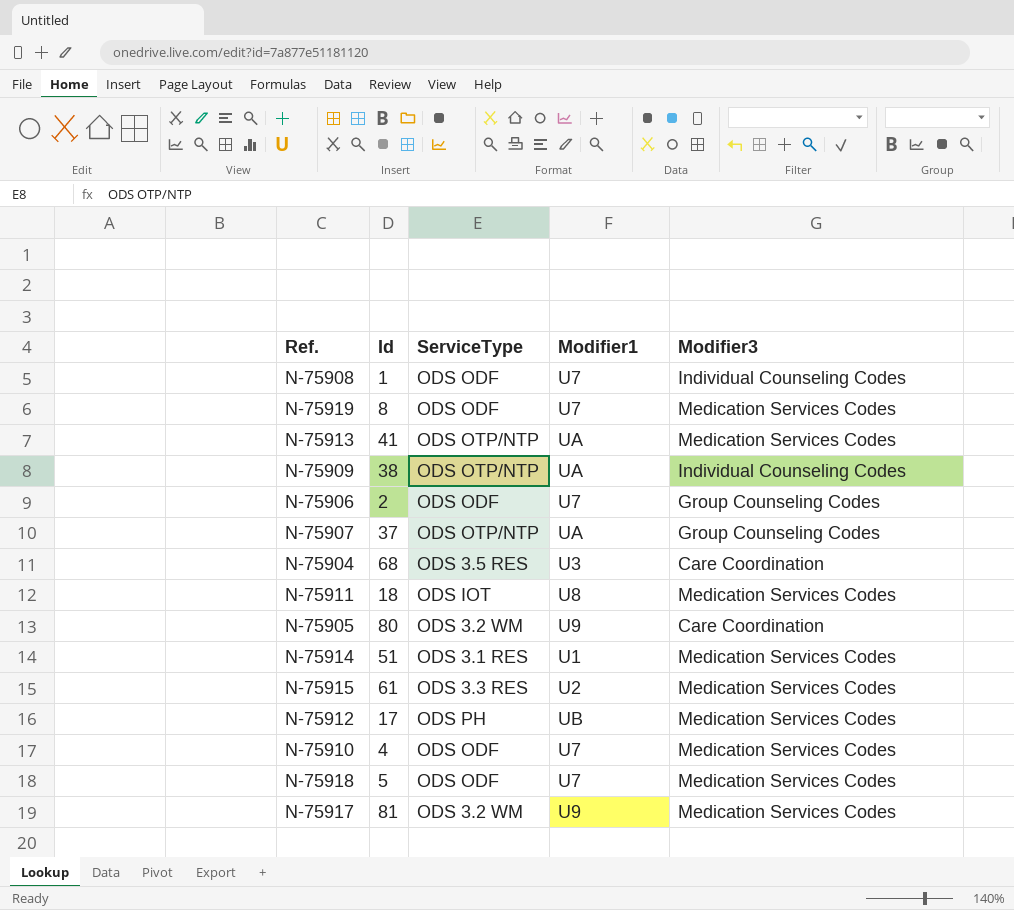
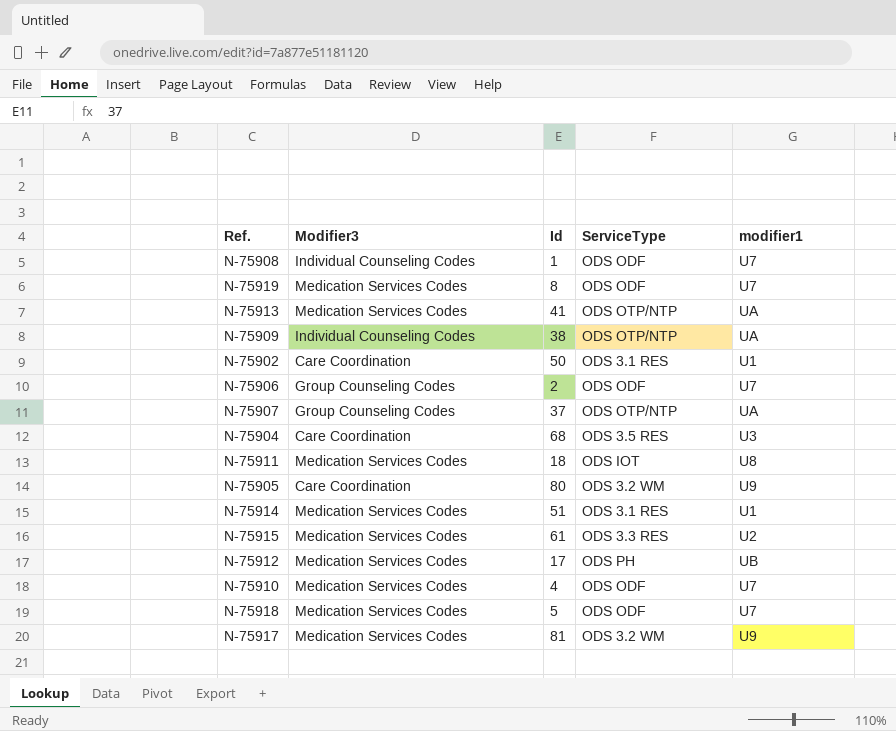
column Modifier3 | position: 5 -> 2
column name: Modifier1 -> modifier1
row N-75902: none -> Care Coordination | 50 | ODS 3.1 RES | U1

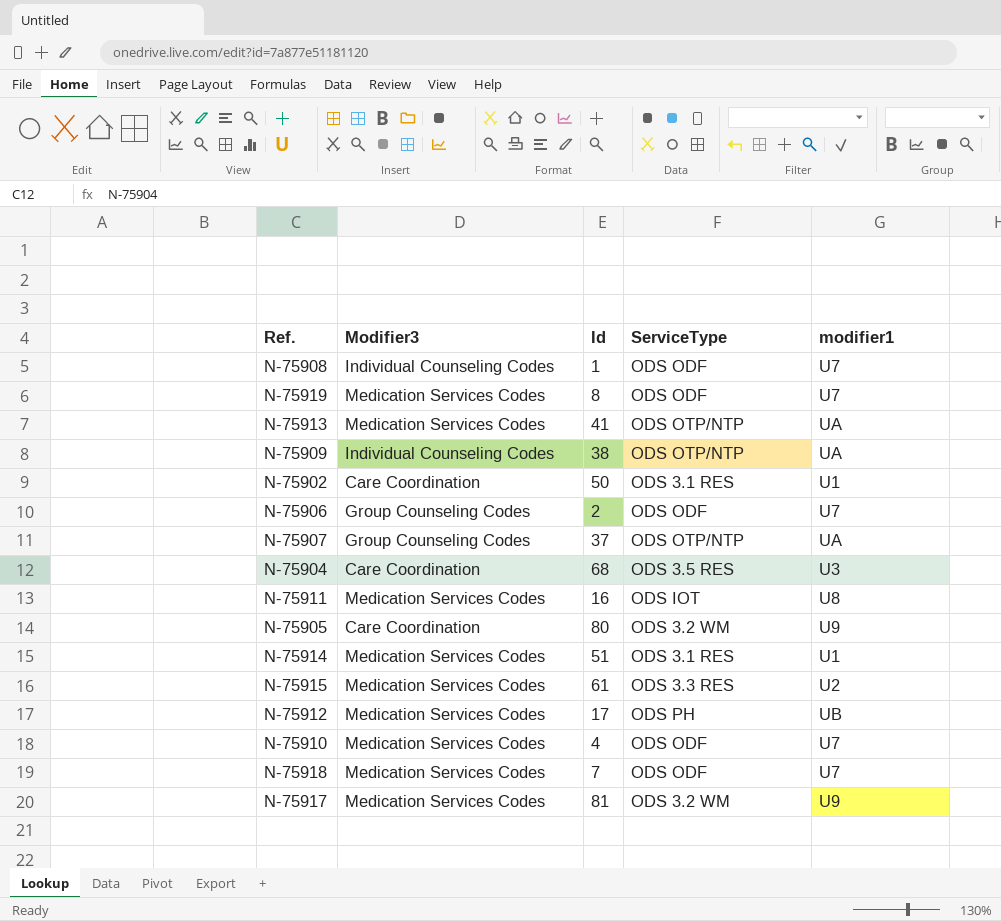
N-75911 | Id: 18 -> 16
N-75918 | Id: 5 -> 7

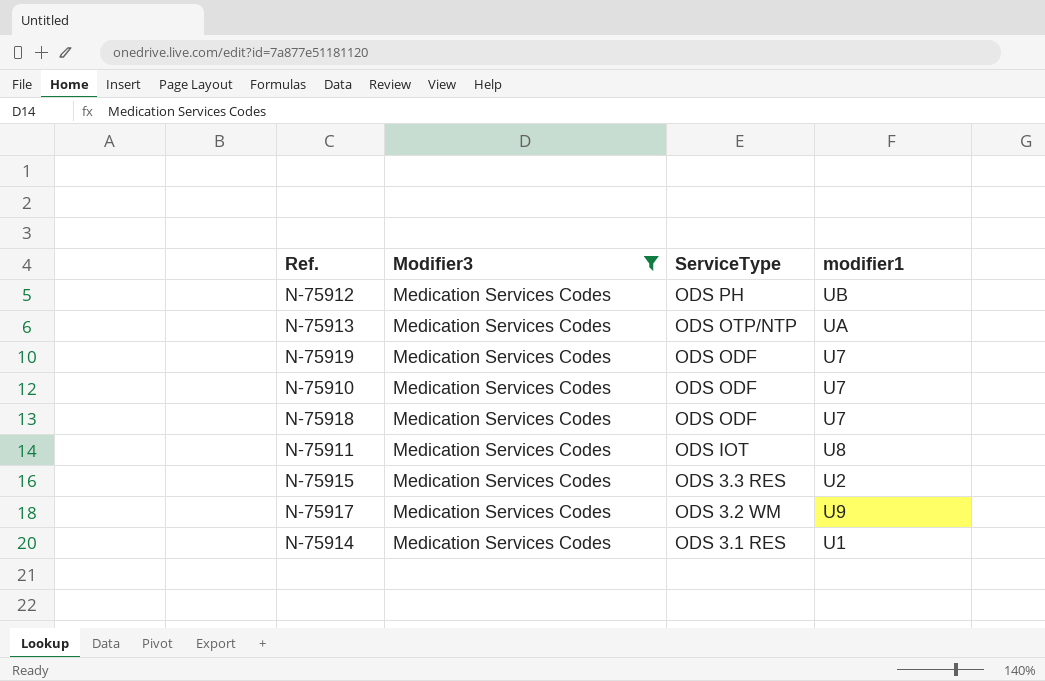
filter: none -> Modifier3 = Medication Services Codes
row order: none -> ServiceType descending
column Id | position: 3 -> none

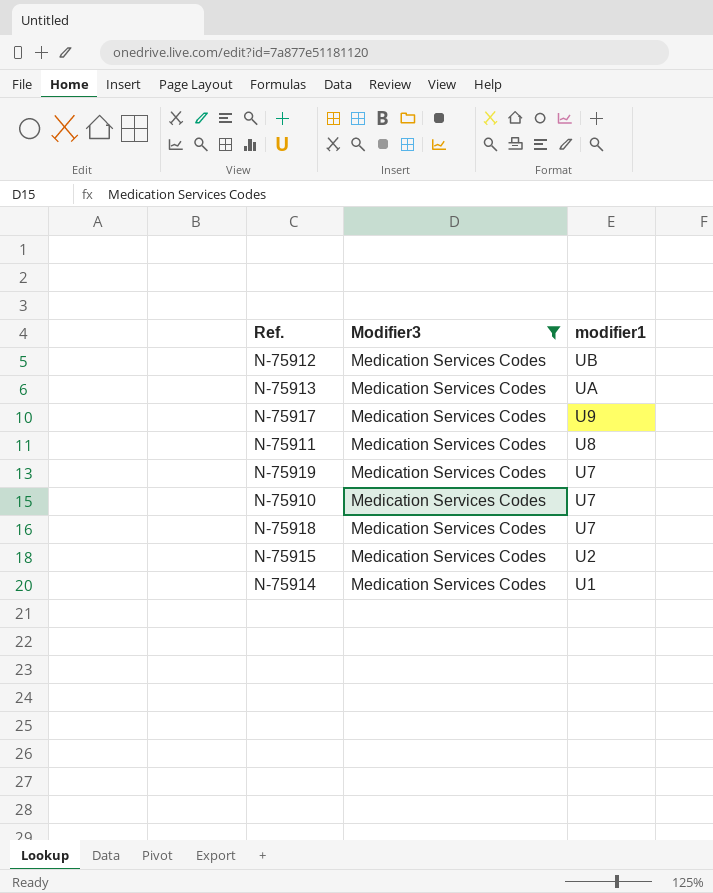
row order: ServiceType descending -> modifier1 descending
column ServiceType | position: 3 -> none

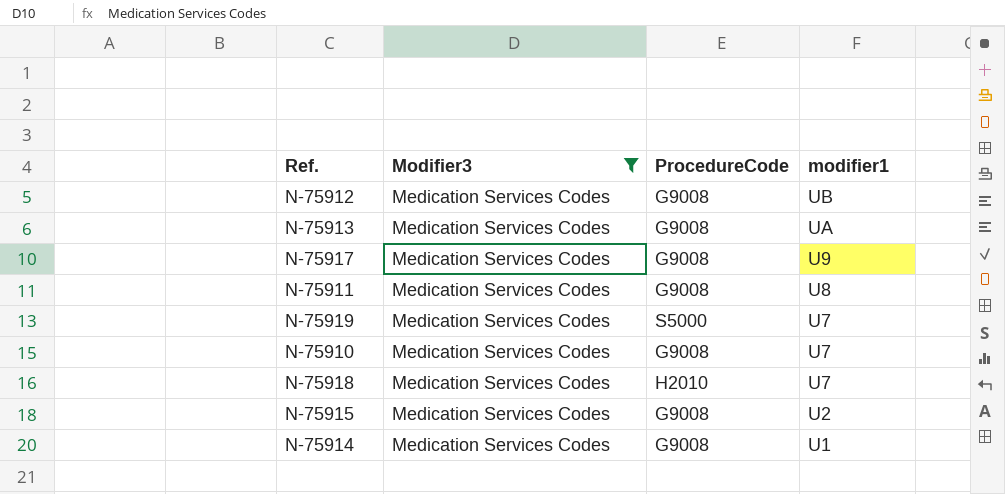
column ProcedureCode | position: none -> 3

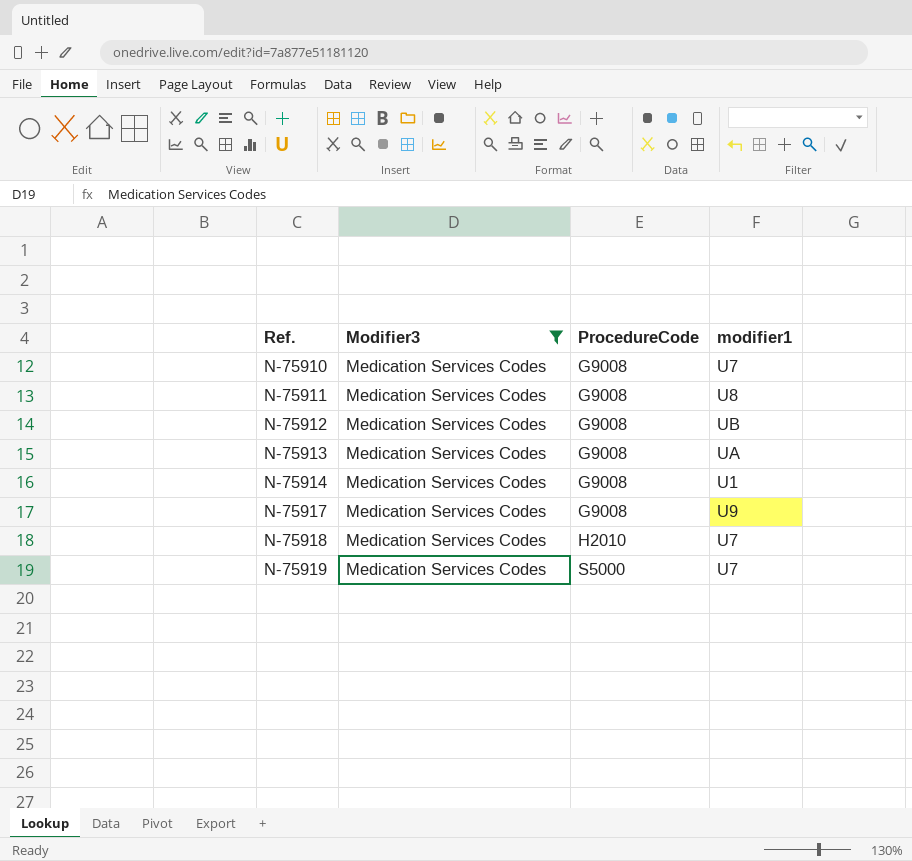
row order: modifier1 descending -> Ref. ascending
row N-75915: Medication Services Codes | G9008 | U2 -> none

